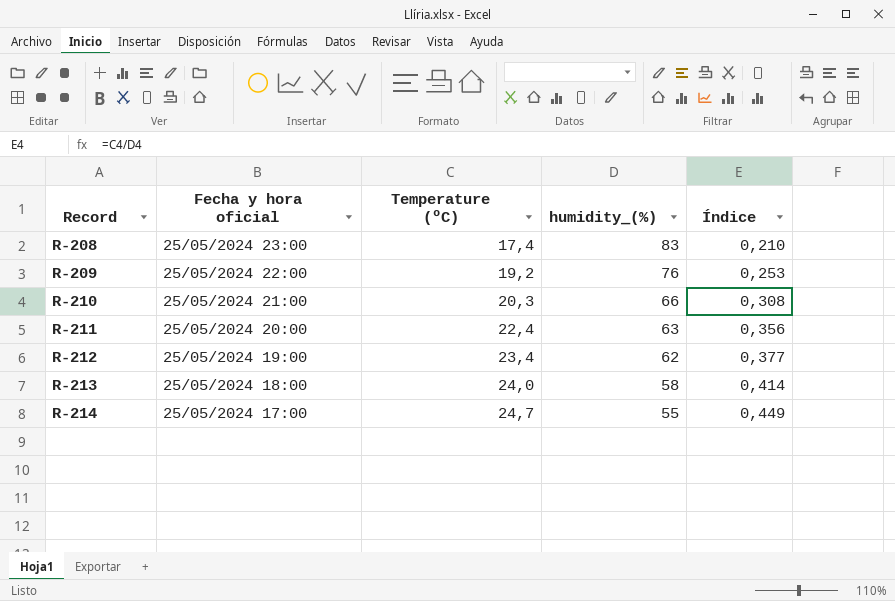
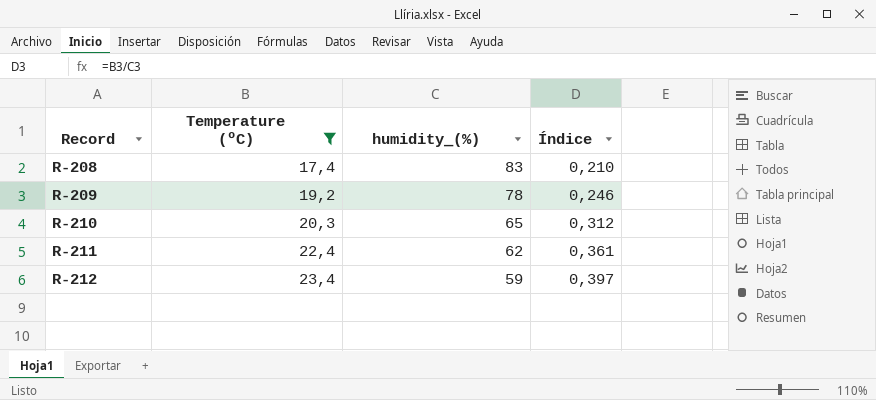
filter: none -> Temperature (ºC) <= 23,4
column Fecha y hora oficial | position: 2 -> none
R-209 | humidity_(%): 76 -> 78
R-209 | Índice: 0,253 -> 0,246
R-210 | humidity_(%): 66 -> 65
R-210 | Índice: 0,308 -> 0,312
R-211 | humidity_(%): 63 -> 62
R-211 | Índice: 0,356 -> 0,361
R-212 | humidity_(%): 62 -> 59
R-212 | Índice: 0,377 -> 0,397

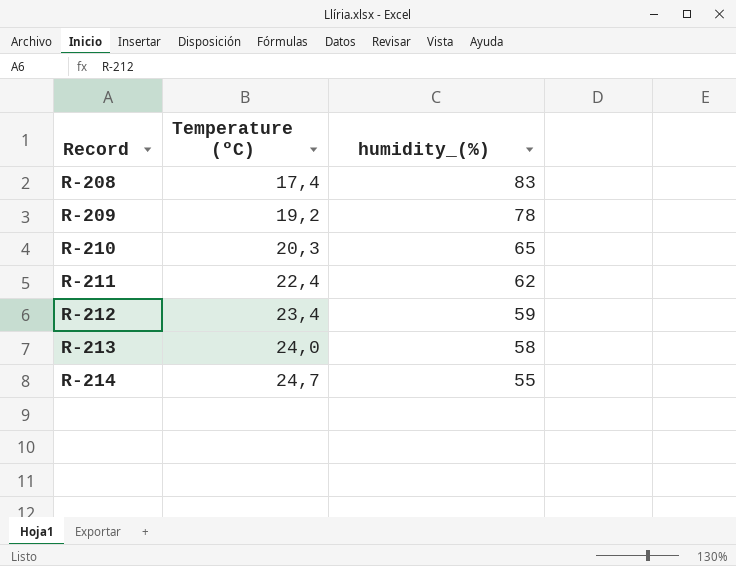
filter: Temperature (ºC) <= 23,4 -> none
column Índice | formula: [Temperature (ºC)] / [humidity_(%)] -> none

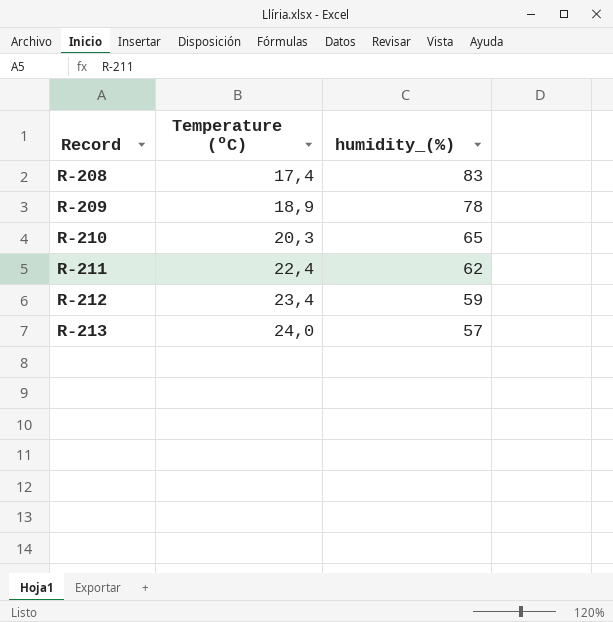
row R-214: 24,7 | 55 -> none
R-209 | Temperature (ºC): 19,2 -> 18,9
R-213 | humidity_(%): 58 -> 57

